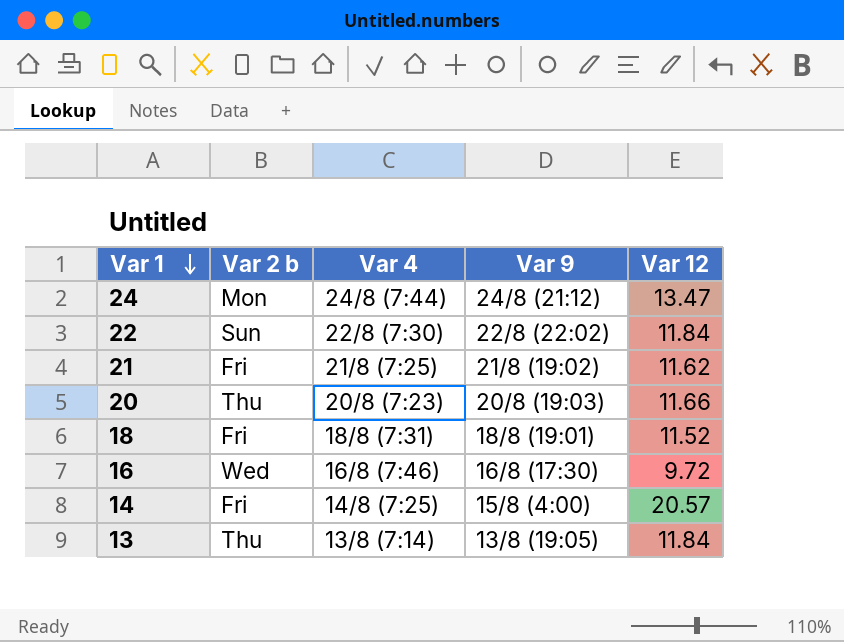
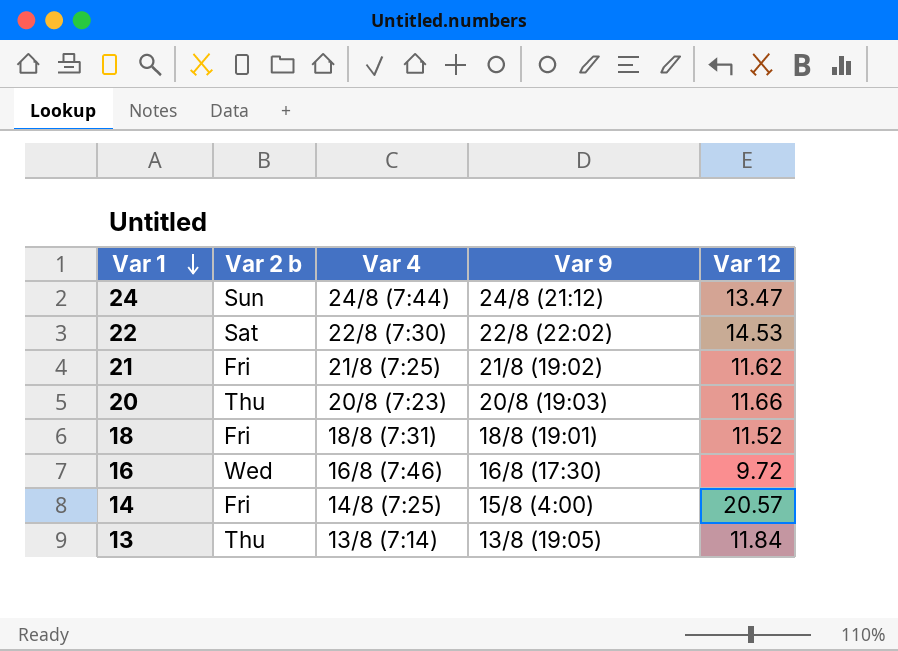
24 | Var 2 b: Mon -> Sun
22 | Var 2 b: Sun -> Sat
22 | Var 12: 11.84 -> 14.53

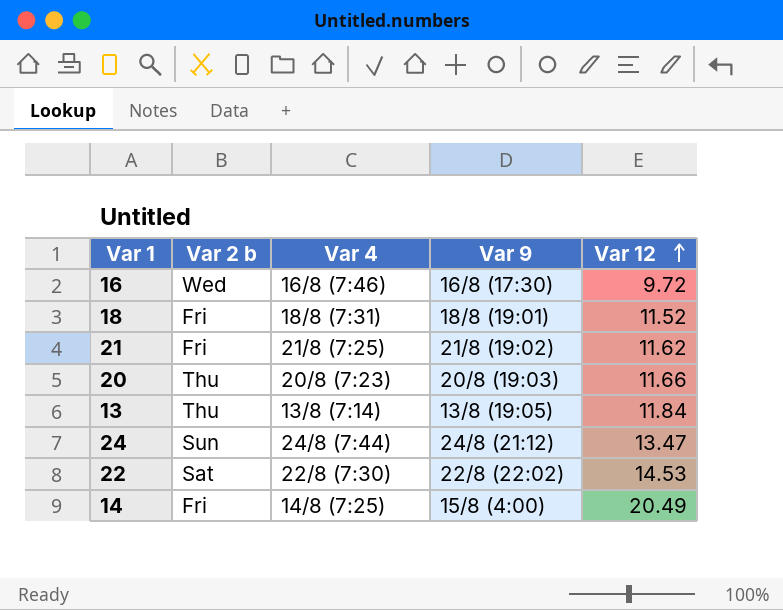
row order: Var 1 descending -> Var 12 ascending
14 | Var 12: 20.57 -> 20.49

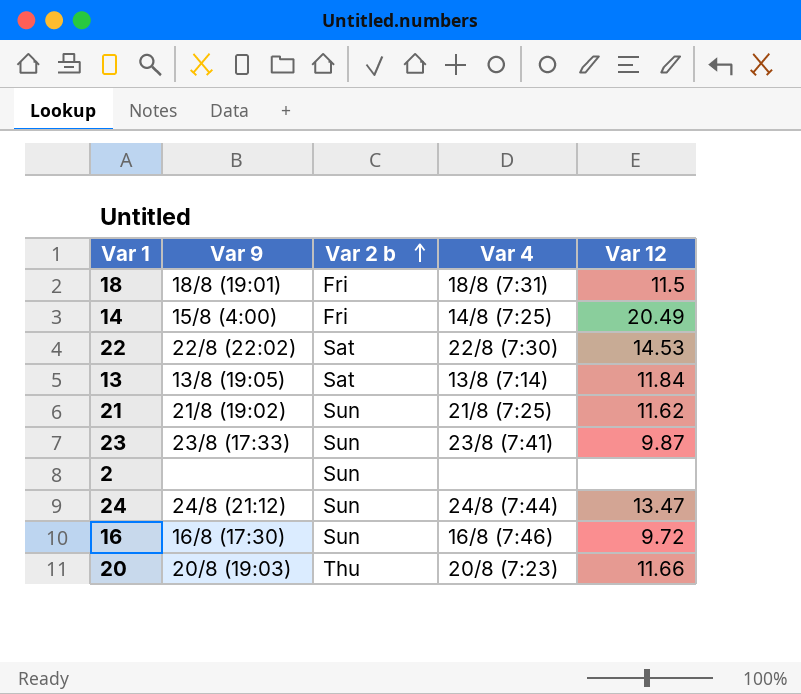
row order: Var 12 ascending -> Var 2 b ascending
column Var 9 | position: 4 -> 2
18 | Var 12: 11.52 -> 11.5
13 | Var 2 b: Thu -> Sat
21 | Var 2 b: Fri -> Sun
row 23: none -> 23/8 (17:33) | Sun | 23/8 (7:41) | 9.87
row 2: none -> none | Sun | none | none
16 | Var 2 b: Wed -> Sun

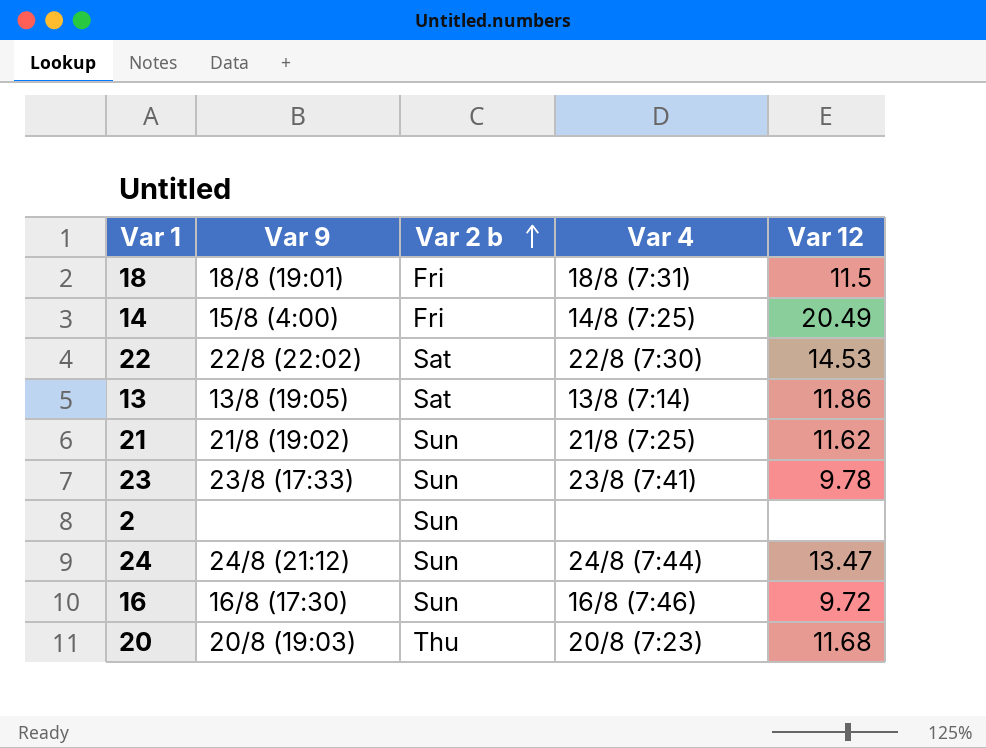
13 | Var 12: 11.84 -> 11.86
23 | Var 12: 9.87 -> 9.78
20 | Var 12: 11.66 -> 11.68

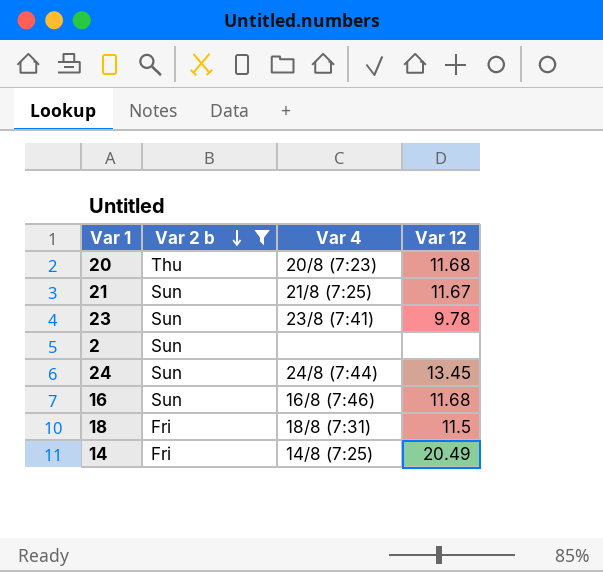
filter: none -> Var 2 b != Sat
row order: Var 2 b ascending -> Var 2 b descending
column Var 9 | position: 2 -> none
21 | Var 12: 11.62 -> 11.67
24 | Var 12: 13.47 -> 13.45
16 | Var 12: 9.72 -> 11.68

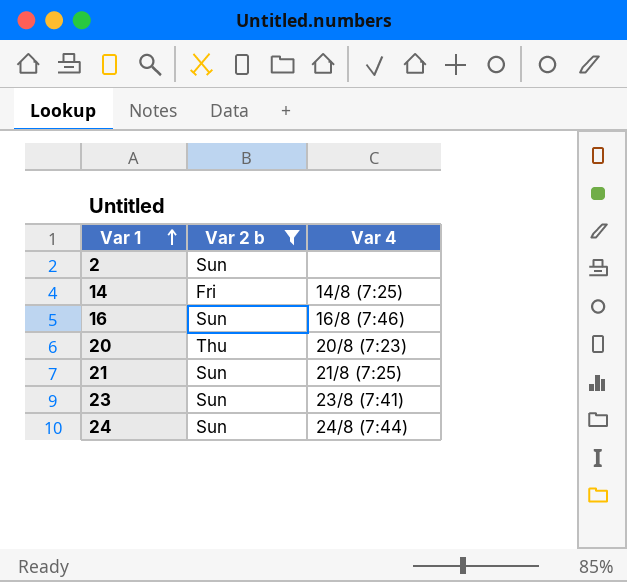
row order: Var 2 b descending -> Var 1 ascending
column Var 12 | position: 4 -> none
row 18: Fri | 18/8 (7:31) | 11.5 -> none

